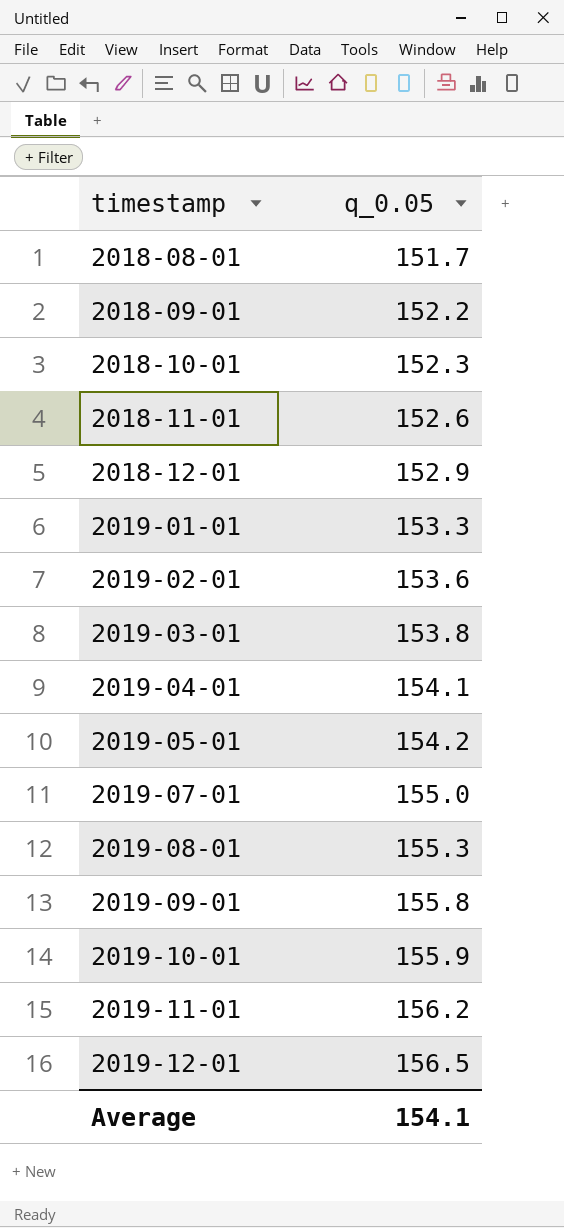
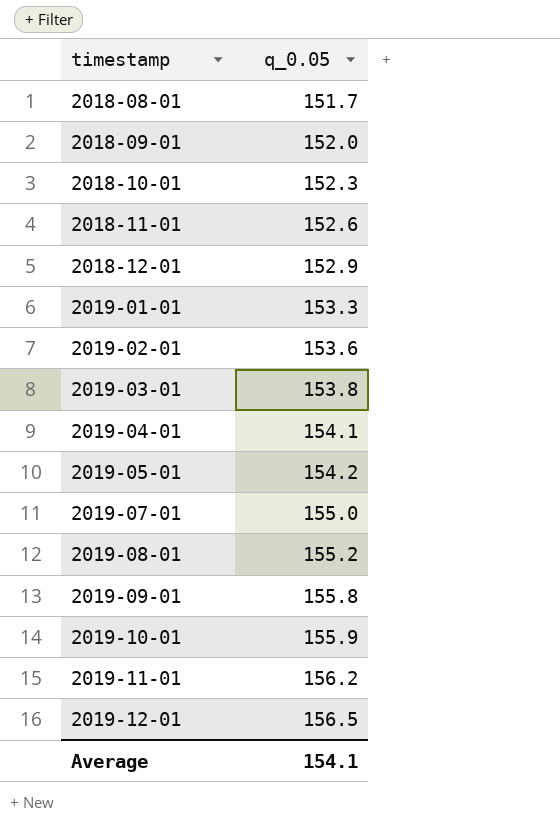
2018-09-01 | q_0.05: 152.2 -> 152.0
2019-08-01 | q_0.05: 155.3 -> 155.2

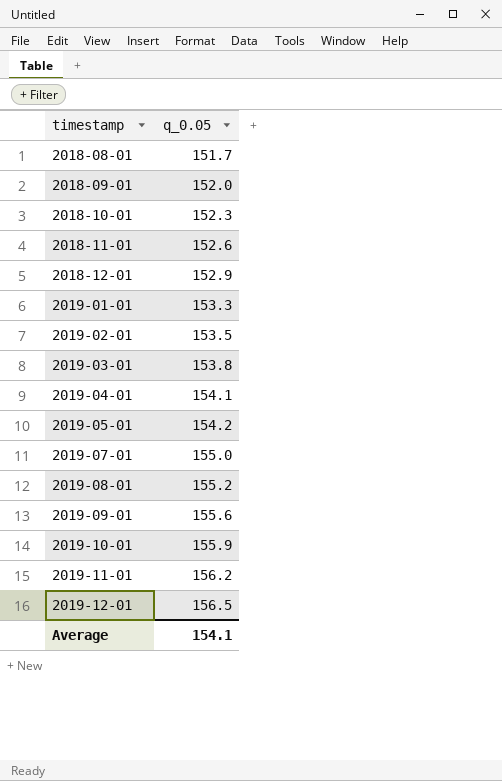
2019-02-01 | q_0.05: 153.6 -> 153.5
2019-09-01 | q_0.05: 155.8 -> 155.6

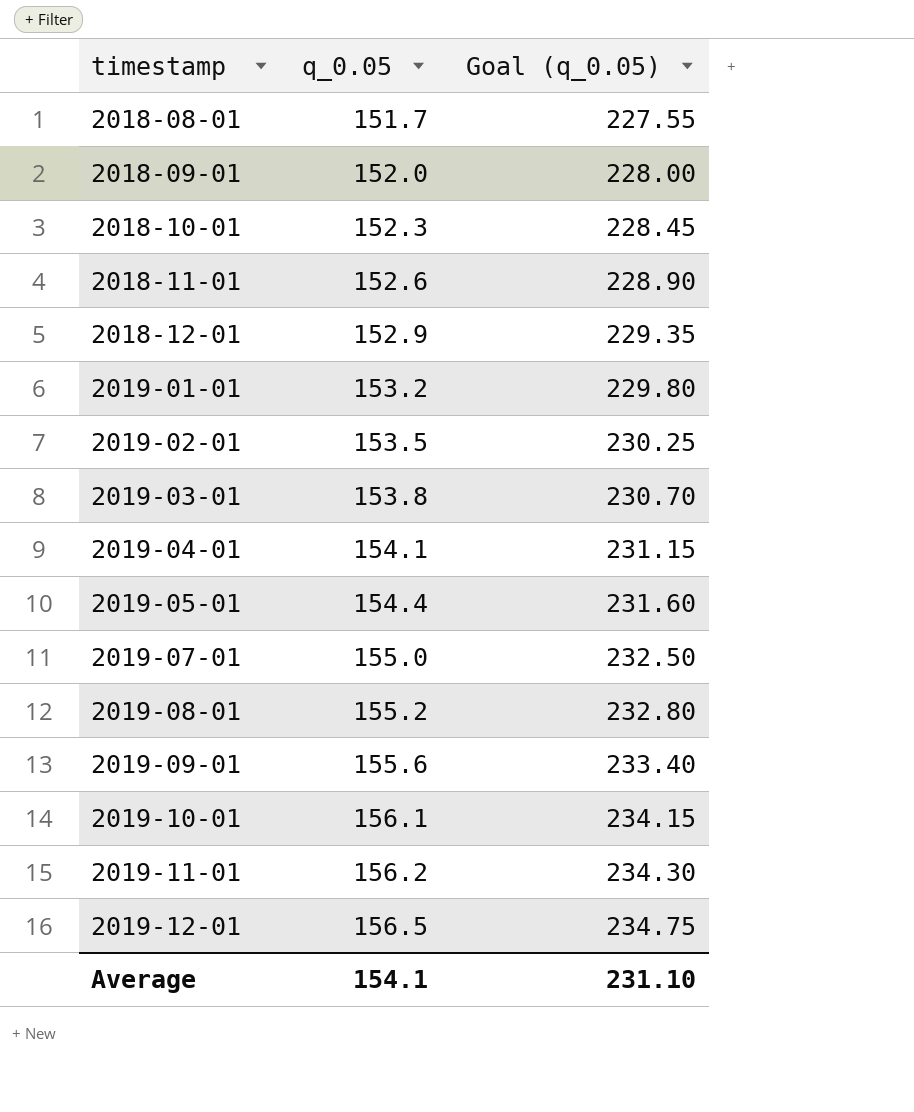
column Goal (q_0.05) | formula: none -> [q_0.05] * 1.5
2019-01-01 | q_0.05: 153.3 -> 153.2
2019-05-01 | q_0.05: 154.2 -> 154.4
2019-10-01 | q_0.05: 155.9 -> 156.1

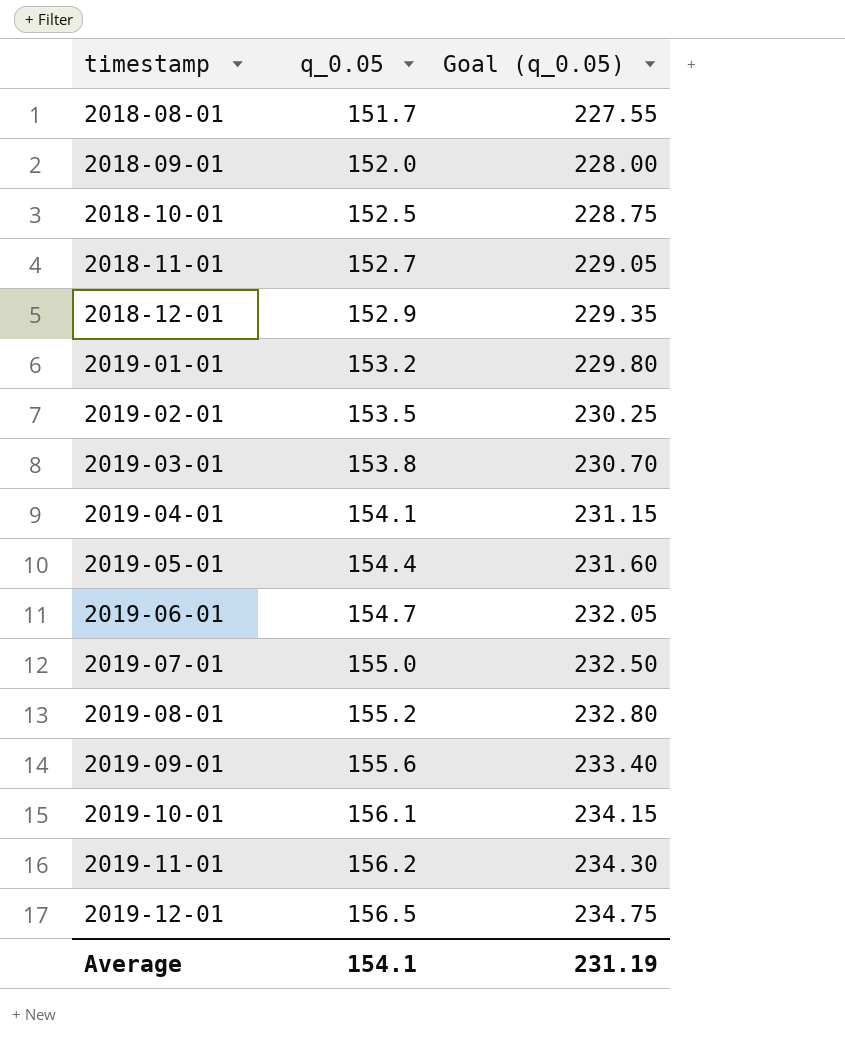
2018-10-01 | q_0.05: 152.3 -> 152.5
2018-10-01 | Goal (q_0.05): 228.45 -> 228.75
2018-11-01 | q_0.05: 152.6 -> 152.7
2018-11-01 | Goal (q_0.05): 228.90 -> 229.05
row 2019-06-01: none -> 154.7 | 232.05
Average | Goal (q_0.05): 231.10 -> 231.19

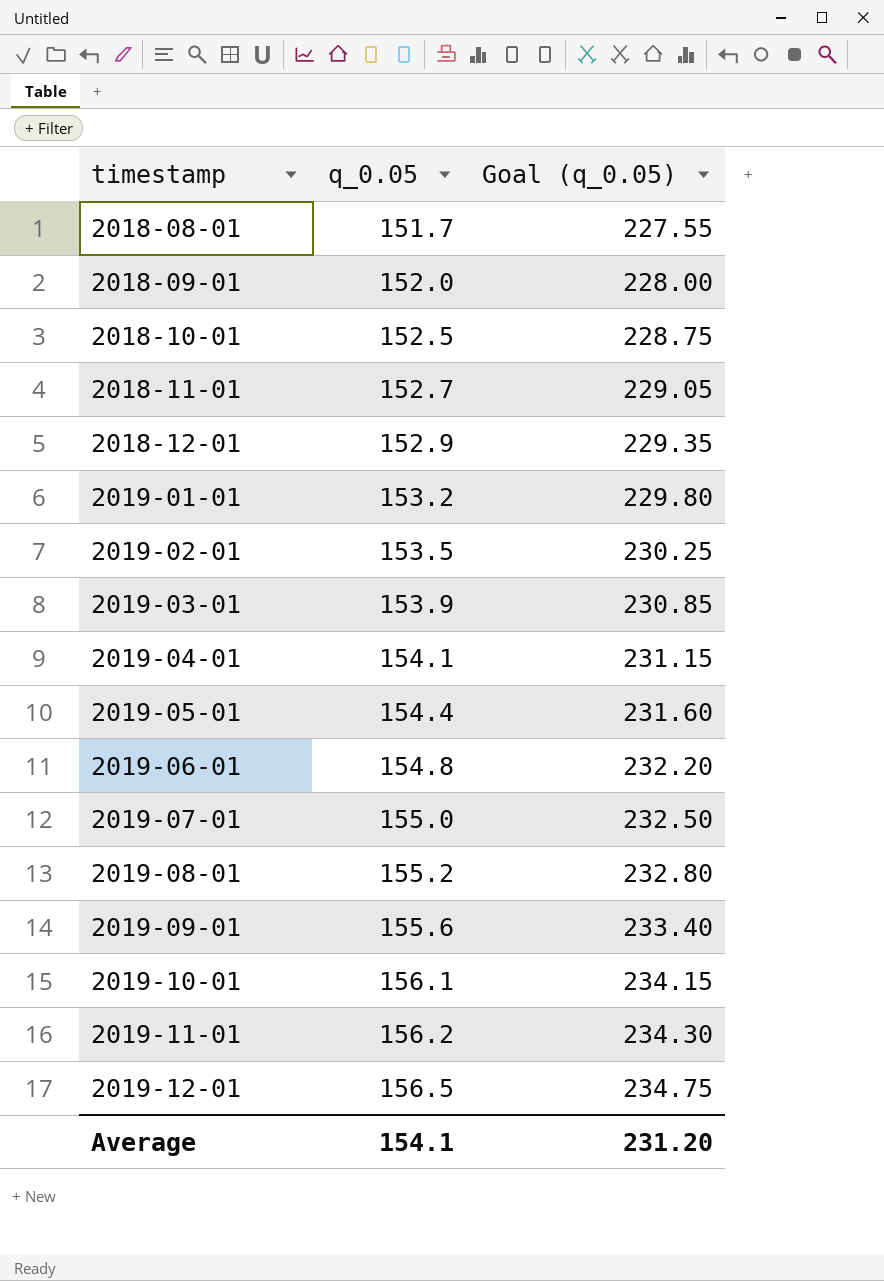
2019-03-01 | q_0.05: 153.8 -> 153.9
2019-03-01 | Goal (q_0.05): 230.70 -> 230.85
2019-06-01 | q_0.05: 154.7 -> 154.8
2019-06-01 | Goal (q_0.05): 232.05 -> 232.20
Average | Goal (q_0.05): 231.19 -> 231.20

